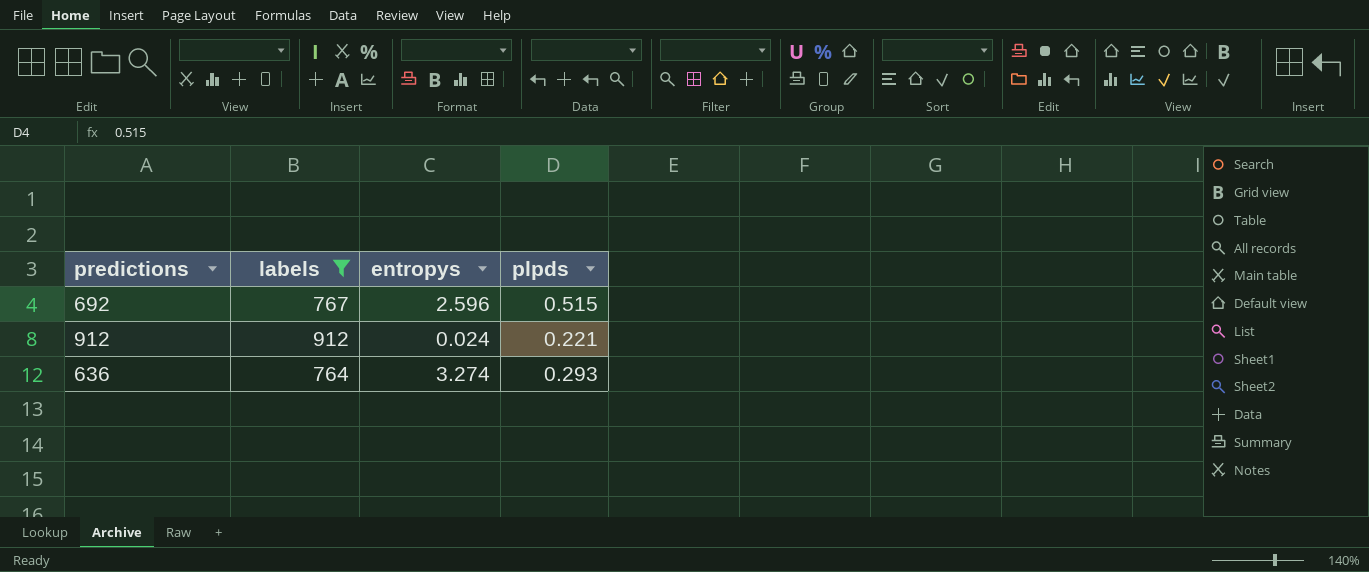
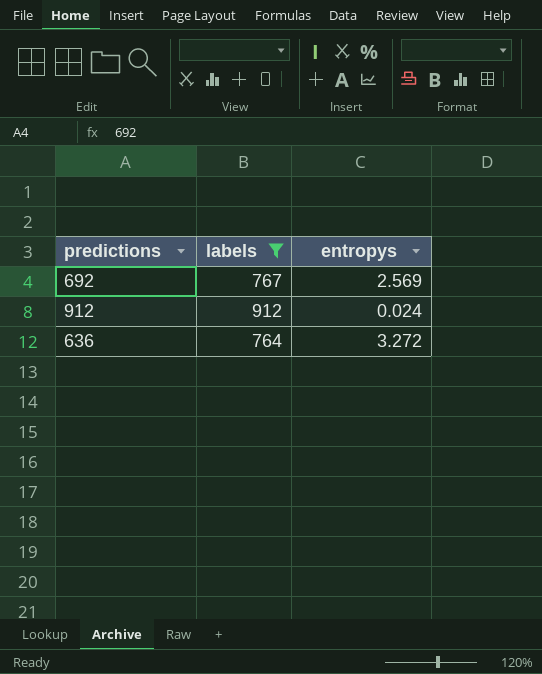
column plpds | position: 4 -> none
692 | entropys: 2.596 -> 2.569
636 | entropys: 3.274 -> 3.272

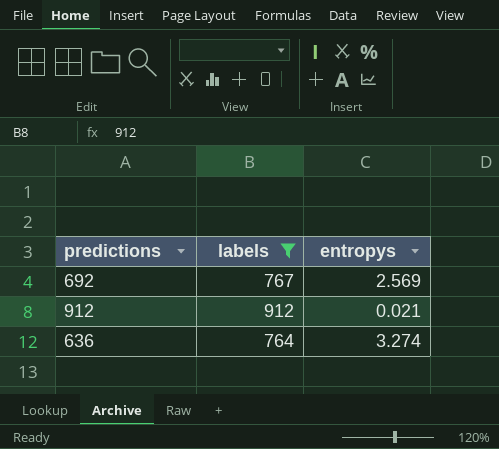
912 | entropys: 0.024 -> 0.021
636 | entropys: 3.272 -> 3.274

